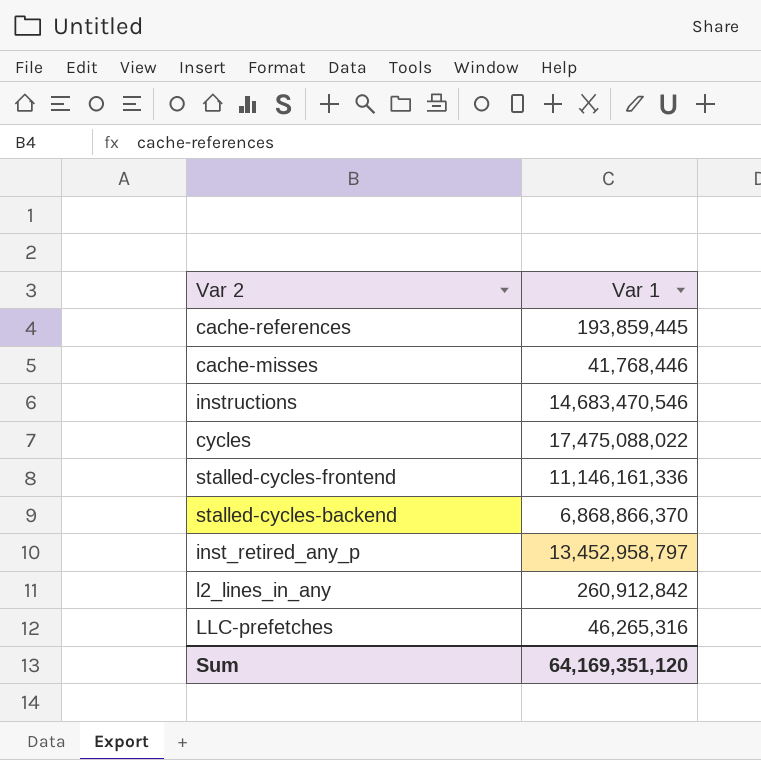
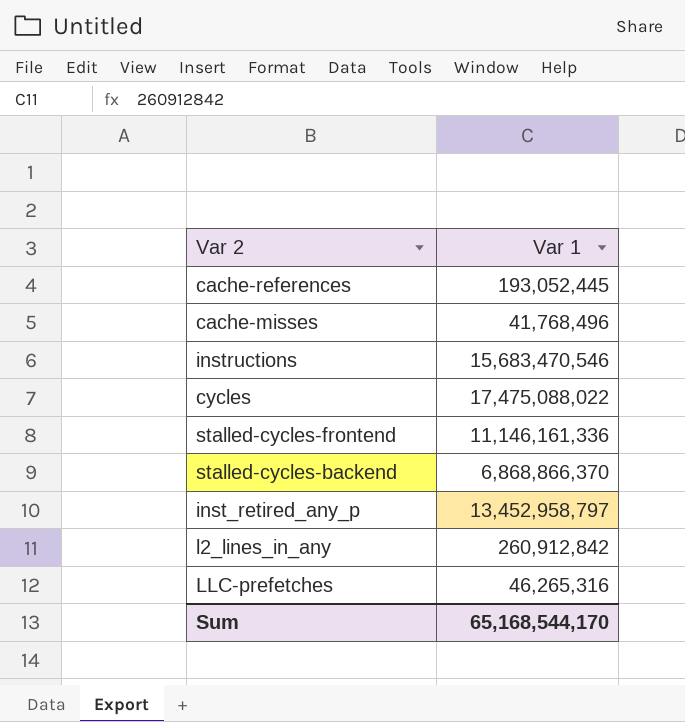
cache-references | Var 1: 193,859,445 -> 193,052,445
cache-misses | Var 1: 41,768,446 -> 41,768,496
instructions | Var 1: 14,683,470,546 -> 15,683,470,546
Sum | Var 1: 64,169,351,120 -> 65,168,544,170

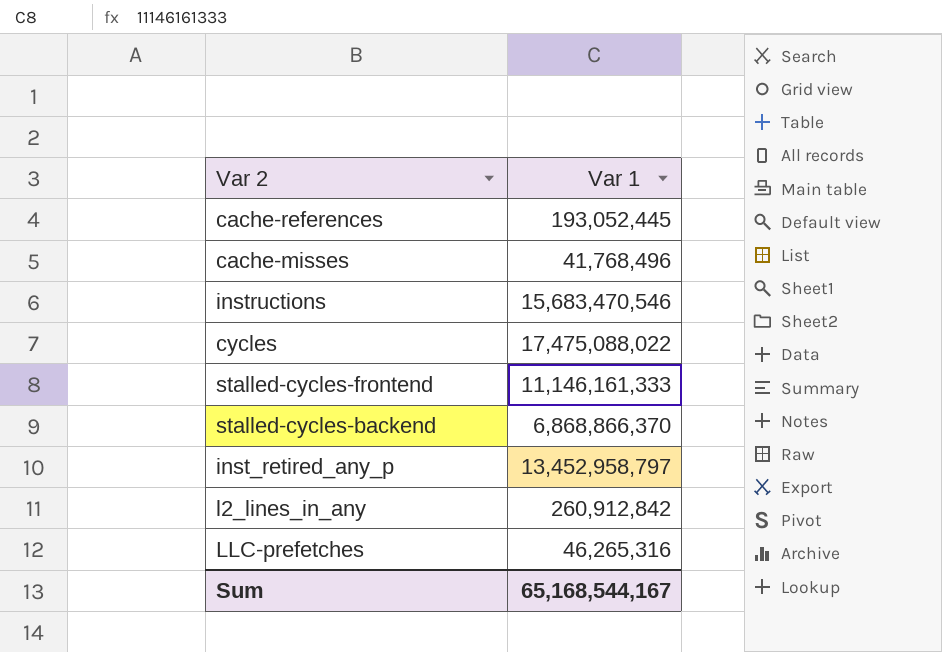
stalled-cycles-frontend | Var 1: 11,146,161,336 -> 11,146,161,333
Sum | Var 1: 65,168,544,170 -> 65,168,544,167

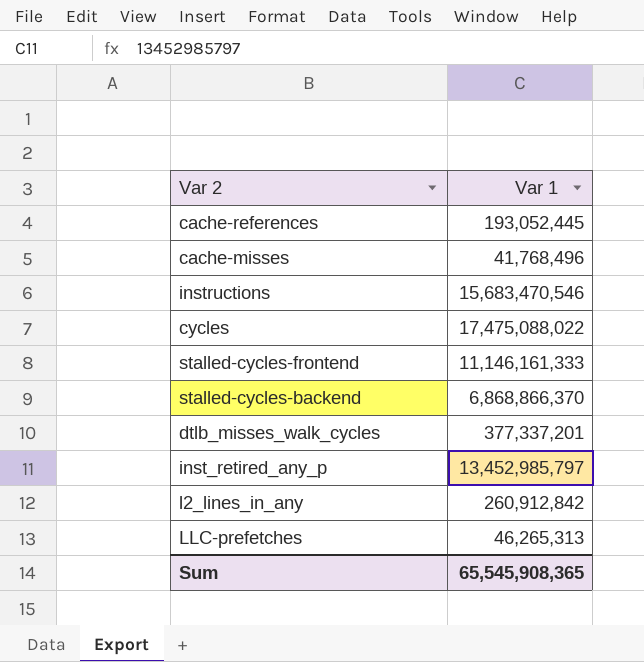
row dtlb_misses_walk_cycles: none -> 377,337,201
inst_retired_any_p | Var 1: 13,452,958,797 -> 13,452,985,797
LLC-prefetches | Var 1: 46,265,316 -> 46,265,313
Sum | Var 1: 65,168,544,167 -> 65,545,908,365

